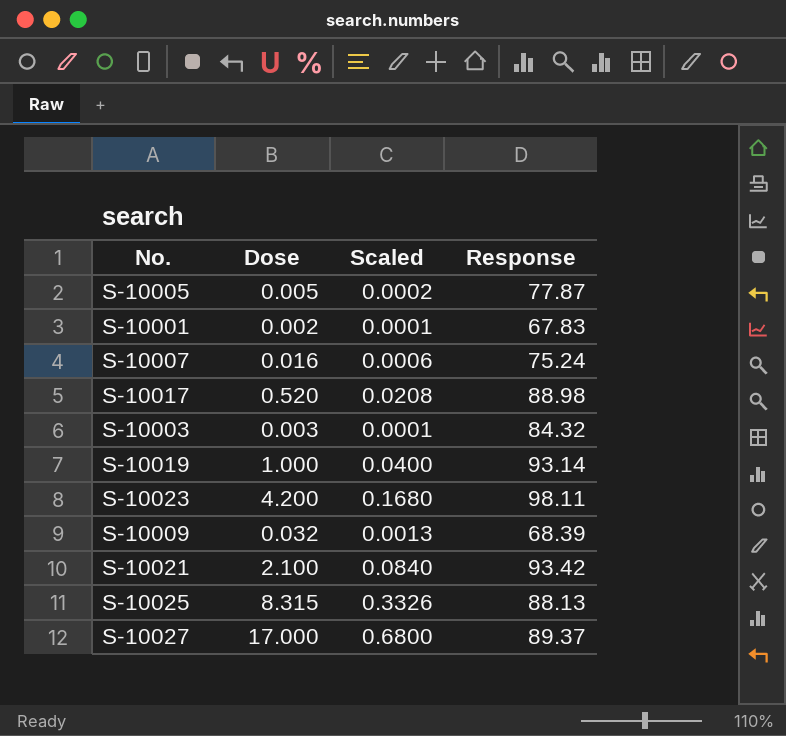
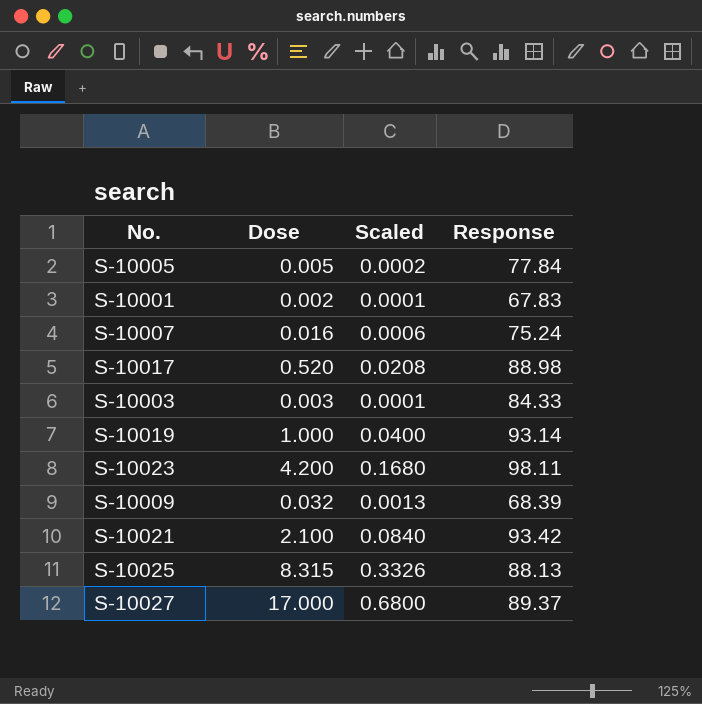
S-10005 | Response: 77.87 -> 77.84
S-10003 | Response: 84.32 -> 84.33

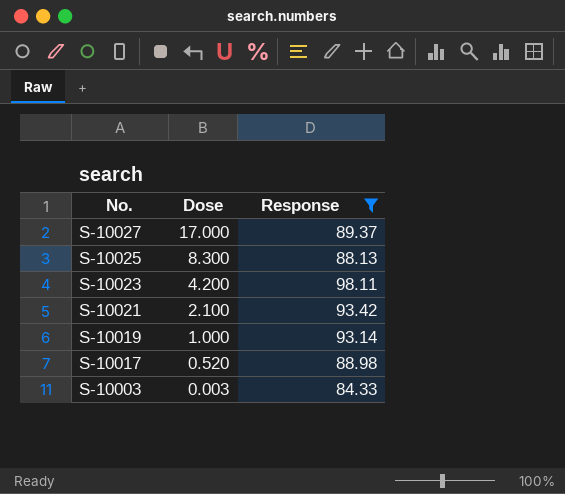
filter: none -> Response >= 84.33
row order: none -> No. descending
column Scaled | formula: [Dose] * 0.04 -> none
S-10025 | Dose: 8.315 -> 8.300

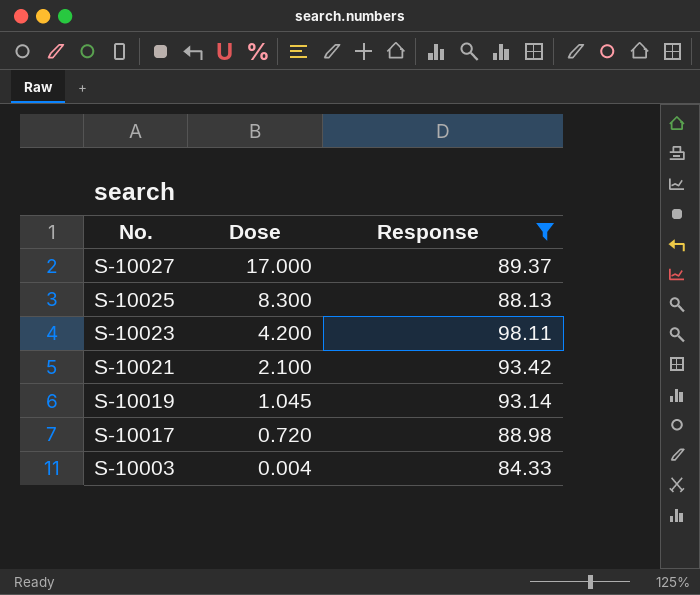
S-10019 | Dose: 1.000 -> 1.045
S-10017 | Dose: 0.520 -> 0.720
S-10003 | Dose: 0.003 -> 0.004

